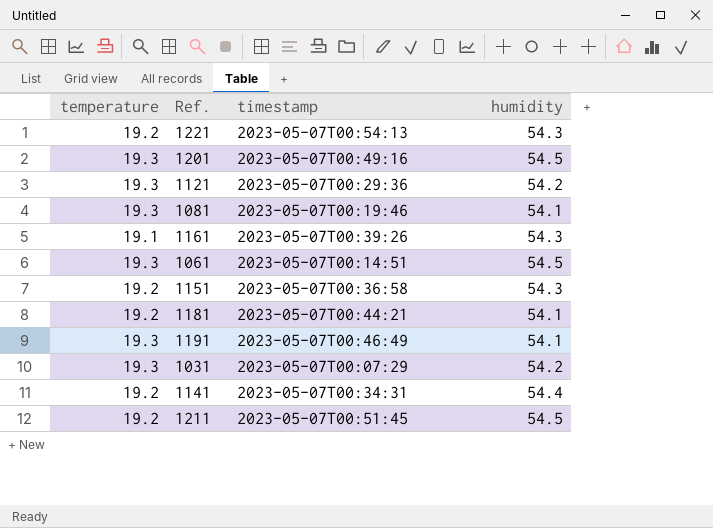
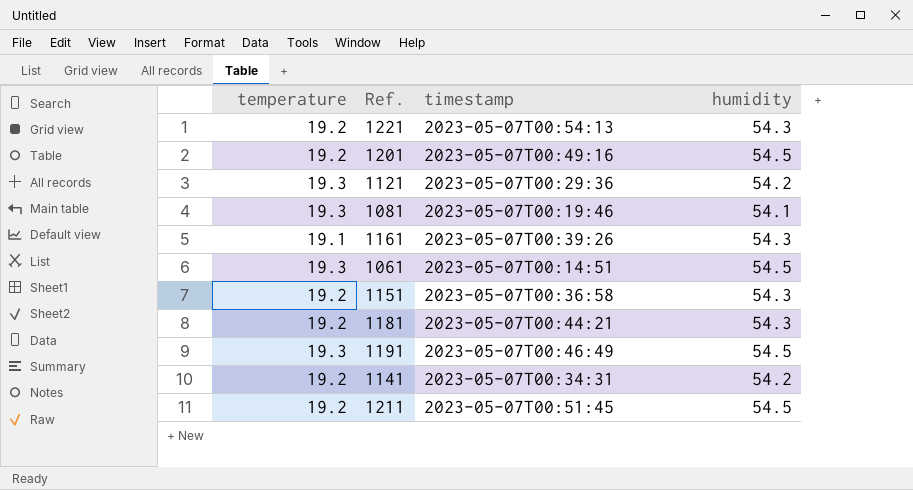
row 1031: 19.3 | 2023-05-07T00:07:29 | 54.2 -> none
1201 | temperature: 19.3 -> 19.2
1181 | humidity: 54.1 -> 54.3
1191 | humidity: 54.1 -> 54.5
1141 | humidity: 54.4 -> 54.2

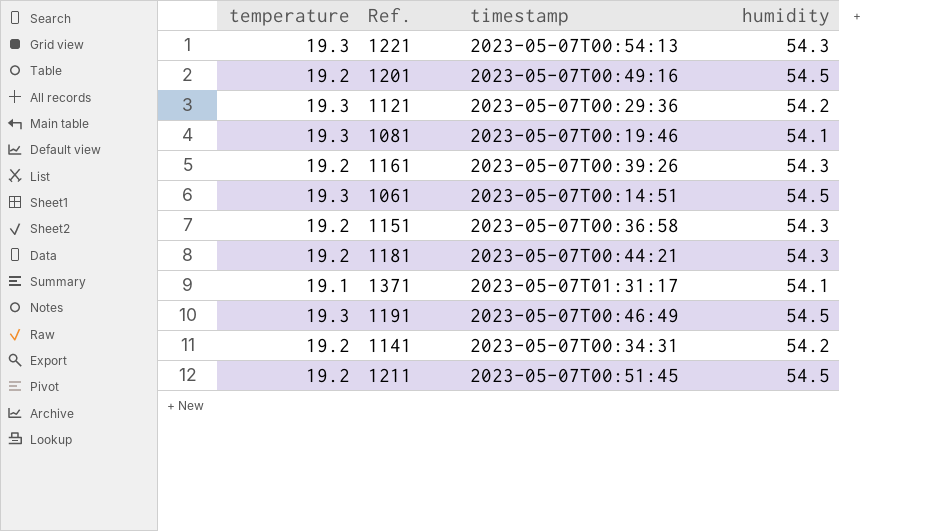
1221 | temperature: 19.2 -> 19.3
1161 | temperature: 19.1 -> 19.2
row 1371: none -> 19.1 | 2023-05-07T01:31:17 | 54.1

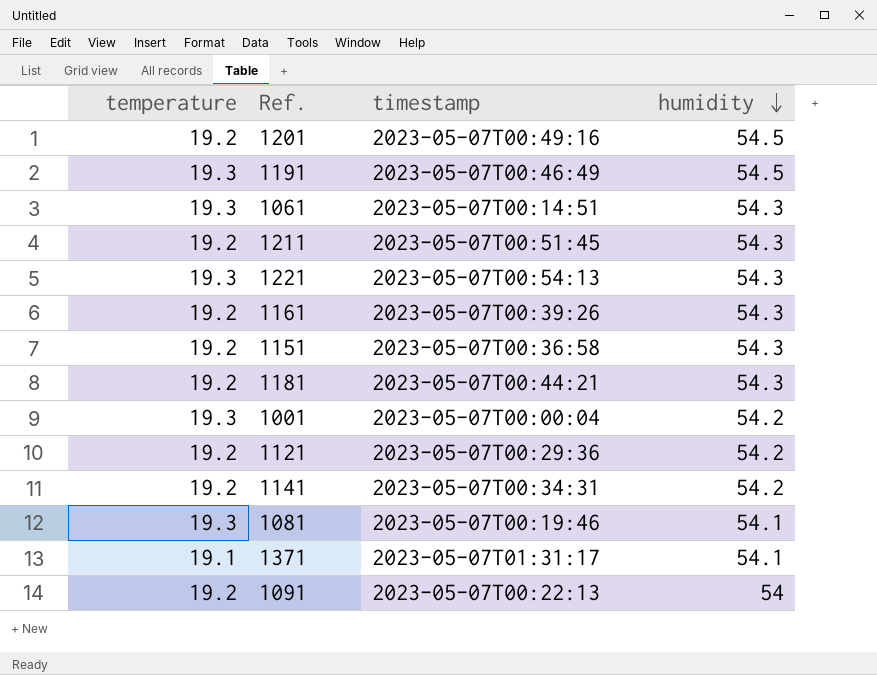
row order: none -> humidity descending
1061 | humidity: 54.5 -> 54.3
1211 | humidity: 54.5 -> 54.3
row 1001: none -> 19.3 | 2023-05-07T00:00:04 | 54.2
1121 | temperature: 19.3 -> 19.2
row 1091: none -> 19.2 | 2023-05-07T00:22:13 | 54

